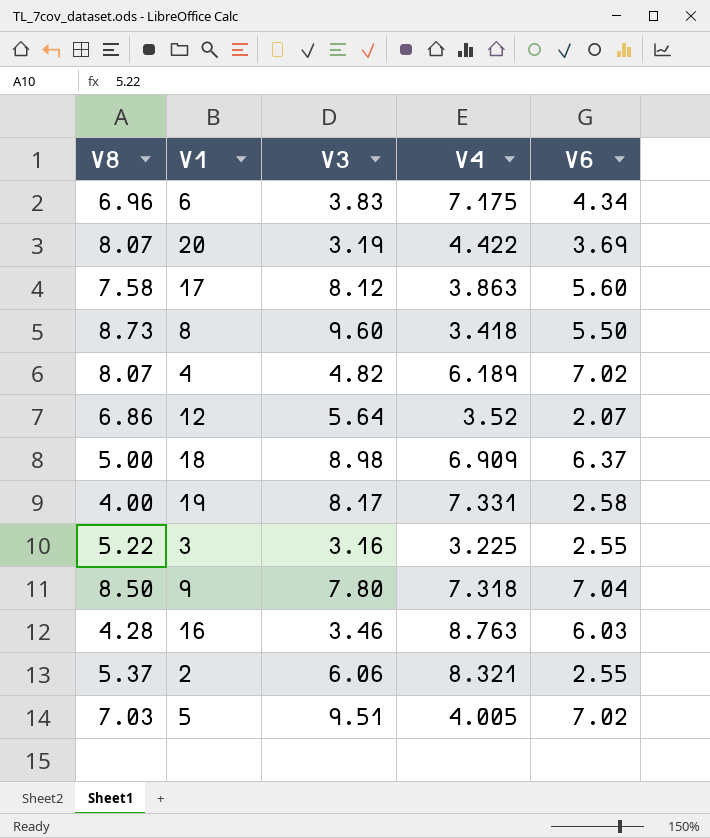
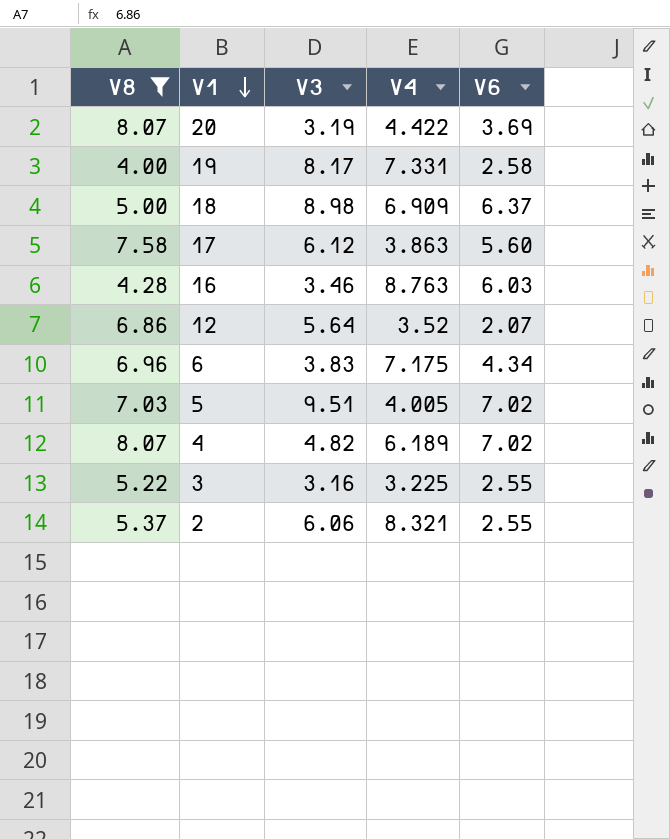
filter: none -> V8 <= 8.07
row order: none -> V1 descending
17 | V3: 8.12 -> 6.12

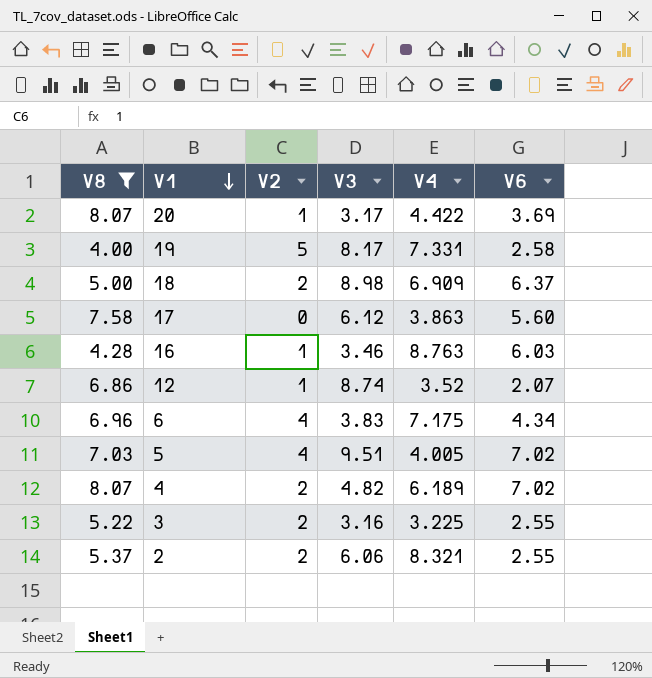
column V2 | position: none -> 3
20 | V3: 3.19 -> 3.17
12 | V3: 5.64 -> 8.74

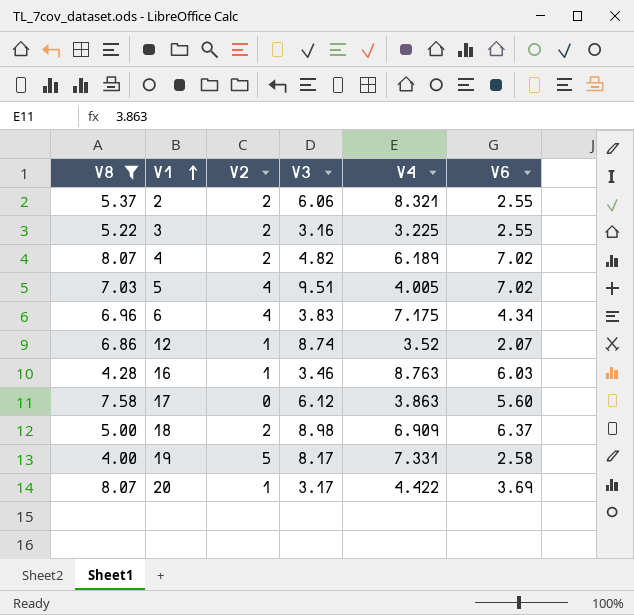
row order: V1 descending -> V1 ascending

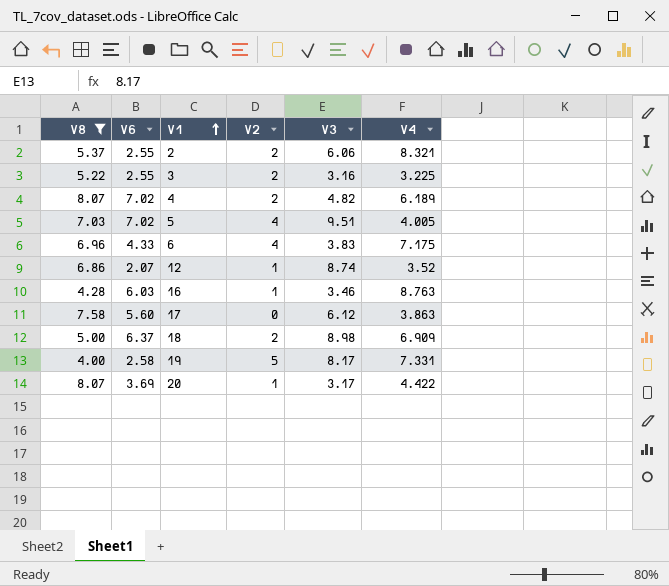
column V6 | position: 6 -> 2
6 | V6: 4.34 -> 4.33

